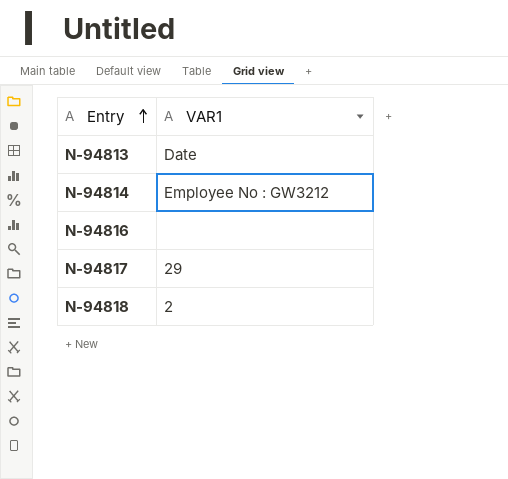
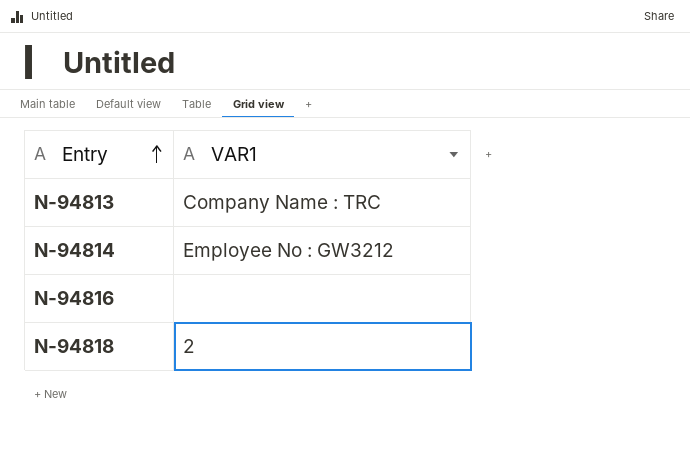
row N-94817: 29 -> none
N-94813 | VAR1: Date -> Company Name : TRC

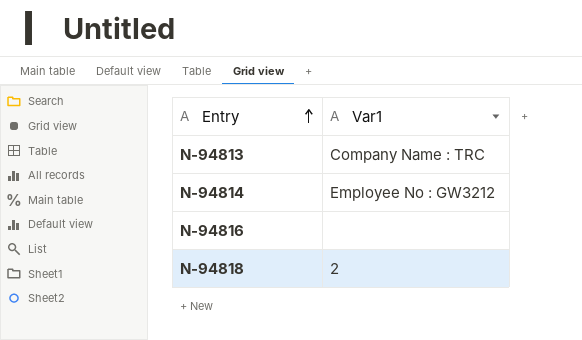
column name: VAR1 -> Var1

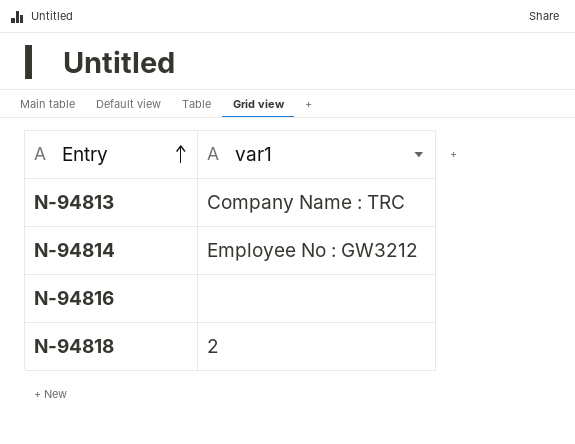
column name: Var1 -> var1

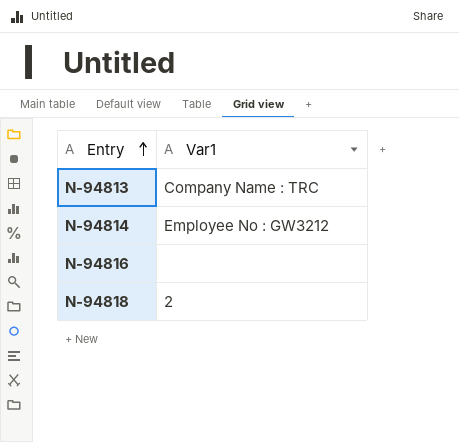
column name: var1 -> Var1

